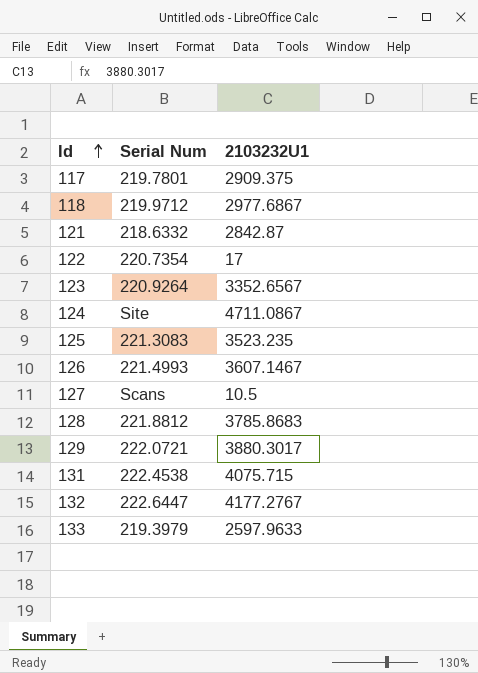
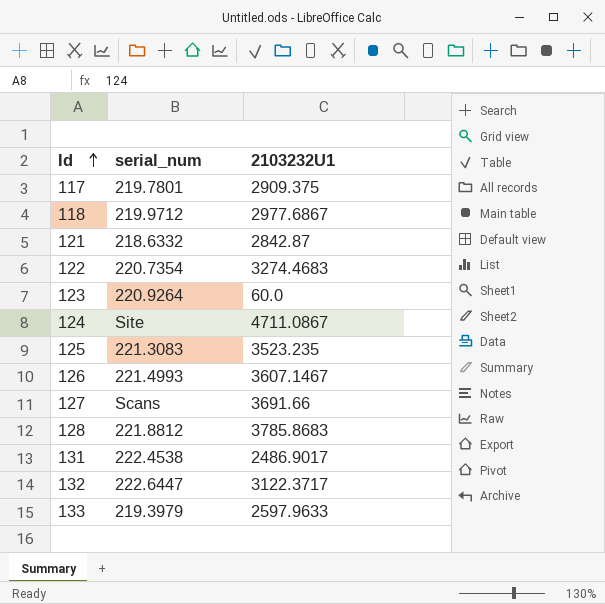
column name: Serial Num -> serial_num
row 129: 222.0721 | 3880.3017 -> none
122 | 2103232U1: 17 -> 3274.4683
123 | 2103232U1: 3352.6567 -> 60.0
127 | 2103232U1: 10.5 -> 3691.66
131 | 2103232U1: 4075.715 -> 2486.9017
132 | 2103232U1: 4177.2767 -> 3122.3717

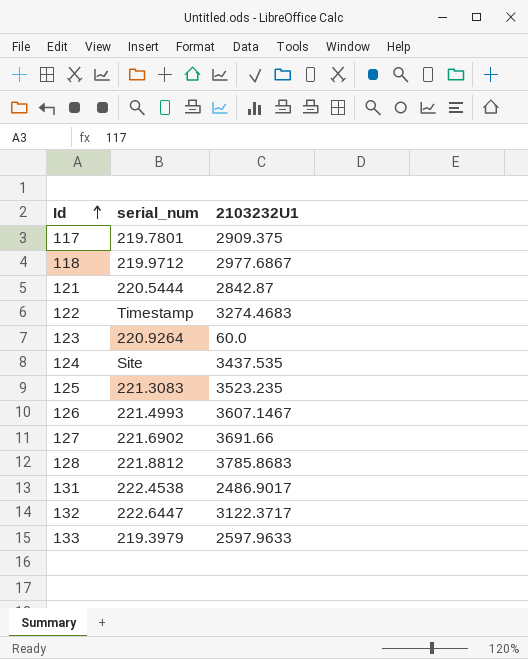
121 | serial_num: 218.6332 -> 220.5444
122 | serial_num: 220.7354 -> Timestamp
124 | 2103232U1: 4711.0867 -> 3437.535
127 | serial_num: Scans -> 221.6902

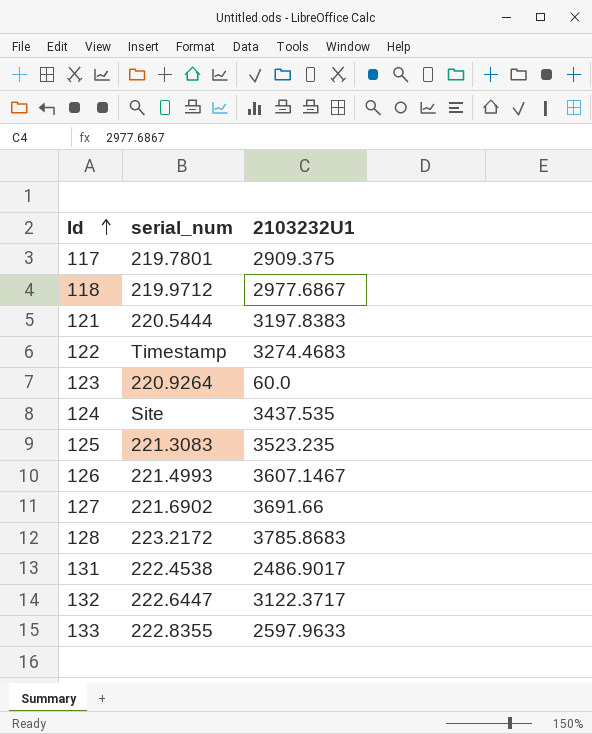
121 | 2103232U1: 2842.87 -> 3197.8383
128 | serial_num: 221.8812 -> 223.2172
133 | serial_num: 219.3979 -> 222.8355

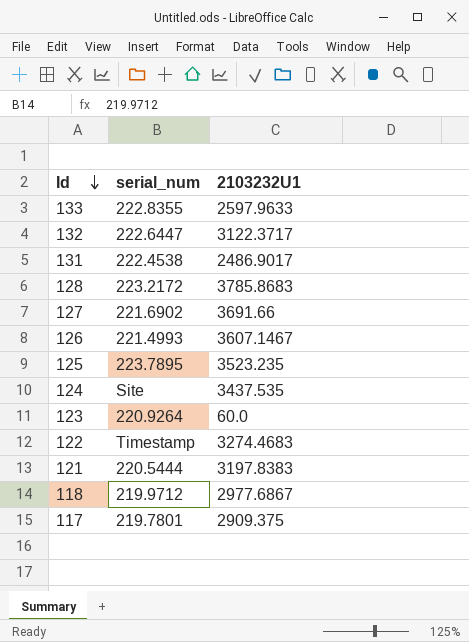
row order: Id ascending -> Id descending
125 | serial_num: 221.3083 -> 223.7895

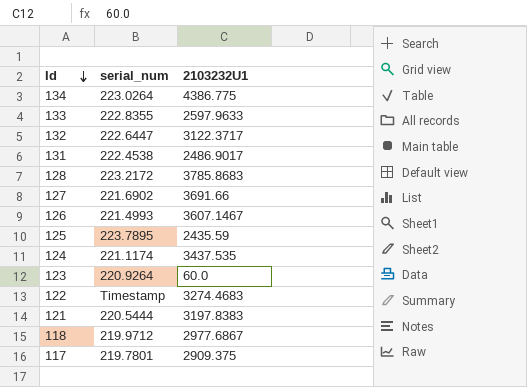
row 134: none -> 223.0264 | 4386.775
125 | 2103232U1: 3523.235 -> 2435.59
124 | serial_num: Site -> 221.1174

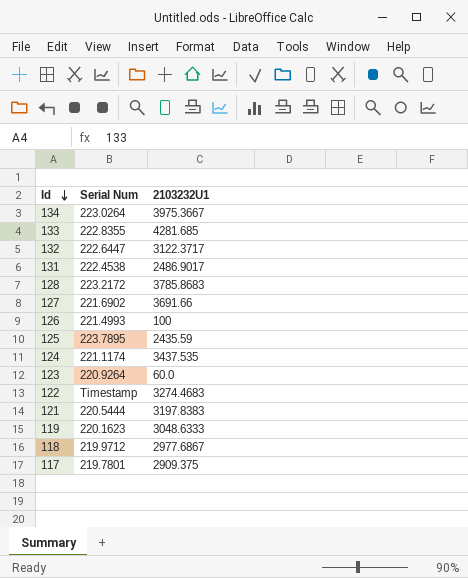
column name: serial_num -> Serial Num
134 | 2103232U1: 4386.775 -> 3975.3667
133 | 2103232U1: 2597.9633 -> 4281.685
126 | 2103232U1: 3607.1467 -> 100
row 119: none -> 220.1623 | 3048.6333

